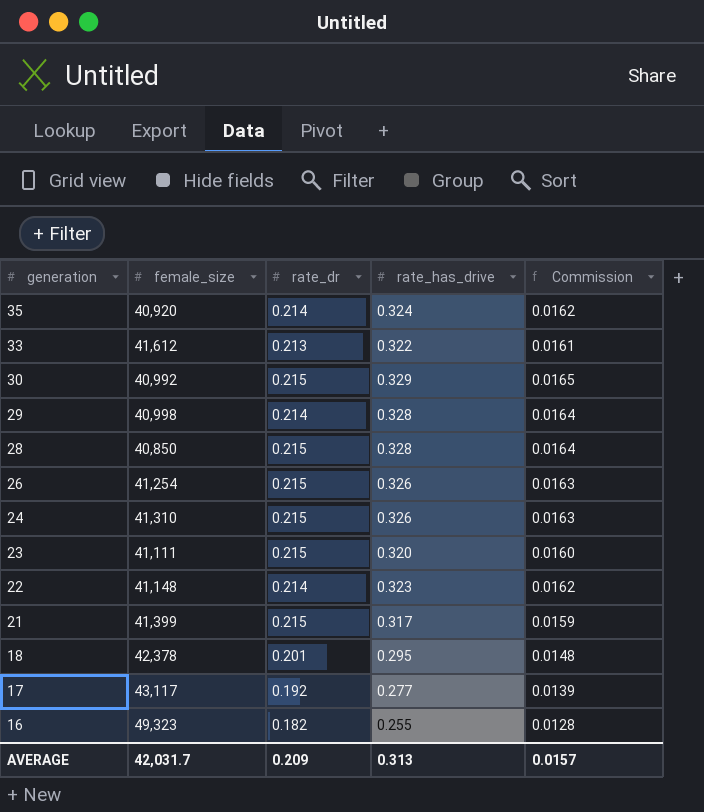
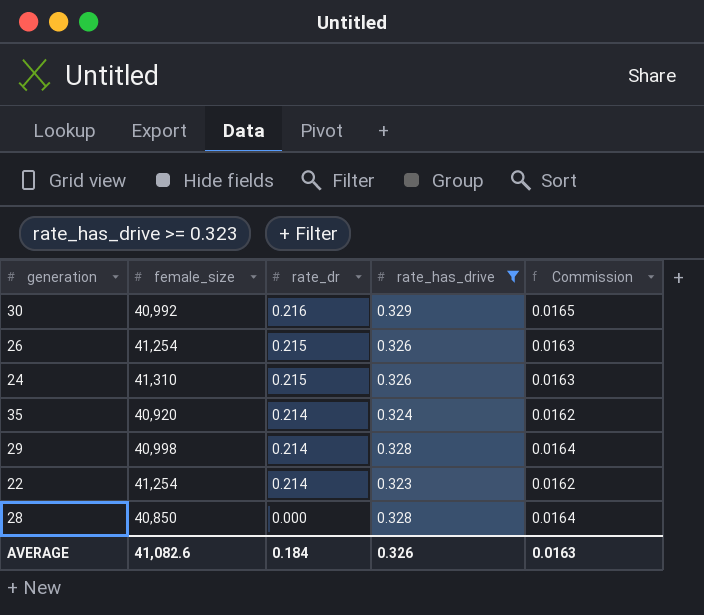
filter: none -> rate_has_drive >= 0.323
row order: generation descending -> rate_dr descending
30 | rate_dr: 0.215 -> 0.216
22 | female_size: 41,148 -> 41,254
28 | rate_dr: 0.215 -> 0.000
AVERAGE | female_size: 42,031.7 -> 41,082.6
AVERAGE | rate_dr: 0.209 -> 0.184
AVERAGE | rate_has_drive: 0.313 -> 0.326
AVERAGE | Commission: 0.0157 -> 0.0163

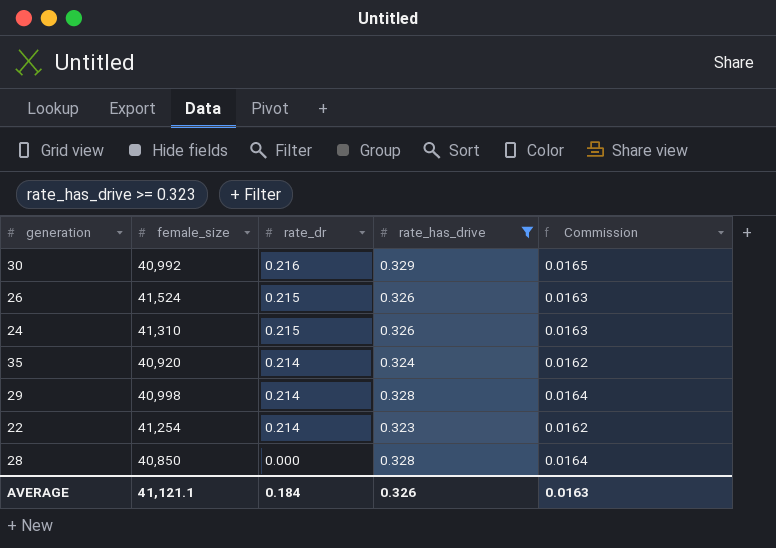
26 | female_size: 41,254 -> 41,524
AVERAGE | female_size: 41,082.6 -> 41,121.1

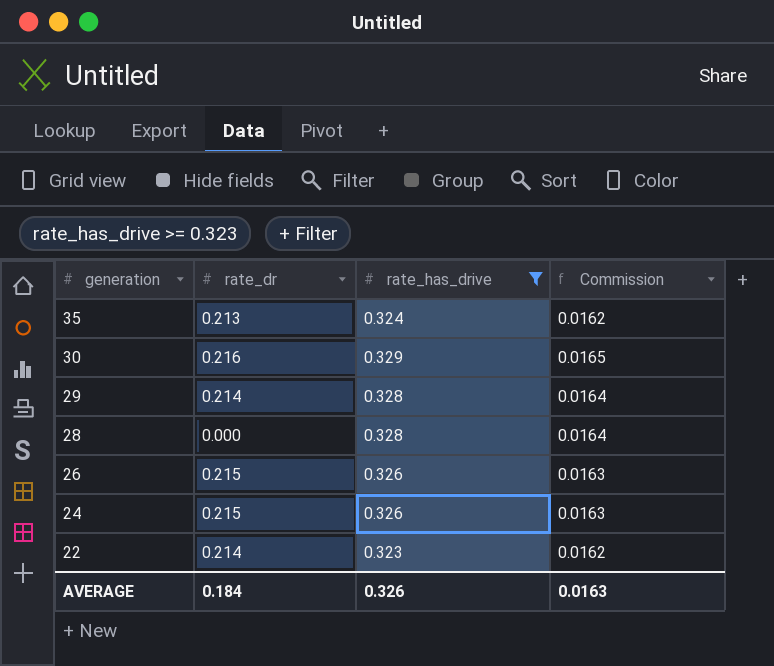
row order: rate_dr descending -> generation descending
column female_size | position: 2 -> none
35 | rate_dr: 0.214 -> 0.213

